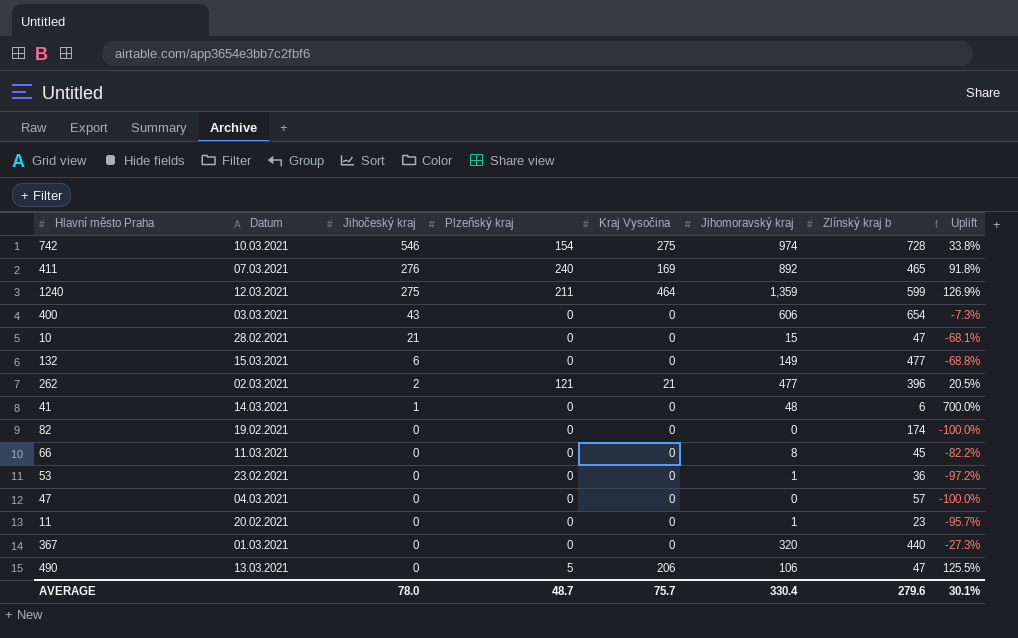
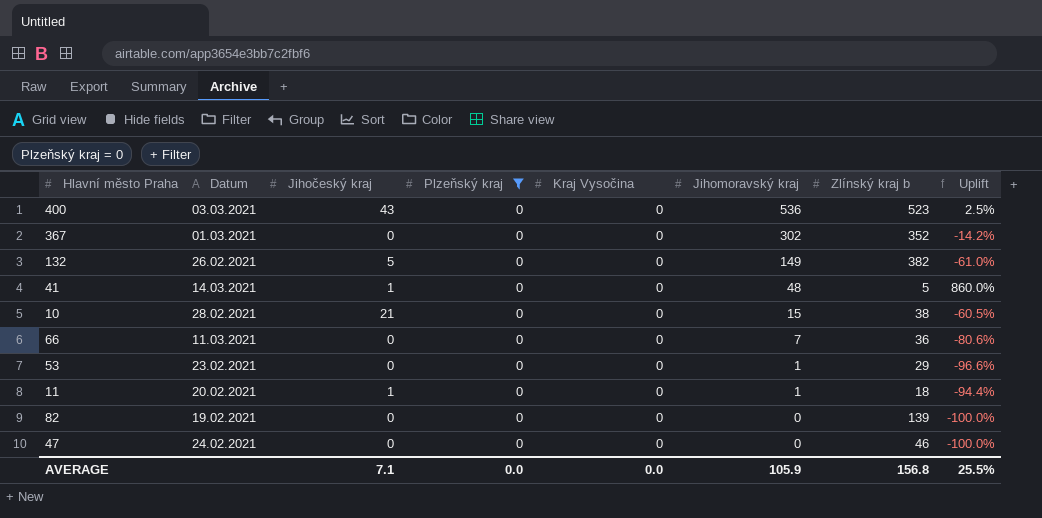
filter: none -> Plzeňský kraj = 0
row order: Jihočeský kraj descending -> Jihomoravský kraj descending
400 | Jihomoravský kraj: 606 -> 536
400 | Zlínský kraj b: 654 -> 523
400 | Uplift: -7.3% -> 2.5%
367 | Jihomoravský kraj: 320 -> 302
367 | Zlínský kraj b: 440 -> 352
367 | Uplift: -27.3% -> -14.2%
132 | Datum: 15.03.2021 -> 26.02.2021
132 | Jihočeský kraj: 6 -> 5
132 | Zlínský kraj b: 477 -> 382
132 | Uplift: -68.8% -> -61.0%
41 | Zlínský kraj b: 6 -> 5
41 | Uplift: 700.0% -> 860.0%
10 | Zlínský kraj b: 47 -> 38
10 | Uplift: -68.1% -> -60.5%
66 | Jihomoravský kraj: 8 -> 7
66 | Zlínský kraj b: 45 -> 36
66 | Uplift: -82.2% -> -80.6%
53 | Zlínský kraj b: 36 -> 29
53 | Uplift: -97.2% -> -96.6%
11 | Jihočeský kraj: 0 -> 1
11 | Zlínský kraj b: 23 -> 18
11 | Uplift: -95.7% -> -94.4%
82 | Zlínský kraj b: 174 -> 139
47 | Datum: 04.03.2021 -> 24.02.2021
47 | Zlínský kraj b: 57 -> 46
AVERAGE | Jihočeský kraj: 78.0 -> 7.1
AVERAGE | Plzeňský kraj: 48.7 -> 0.0
AVERAGE | Kraj Vysočina: 75.7 -> 0.0
AVERAGE | Jihomoravský kraj: 330.4 -> 105.9
AVERAGE | Zlínský kraj b: 279.6 -> 156.8
AVERAGE | Uplift: 30.1% -> 25.5%

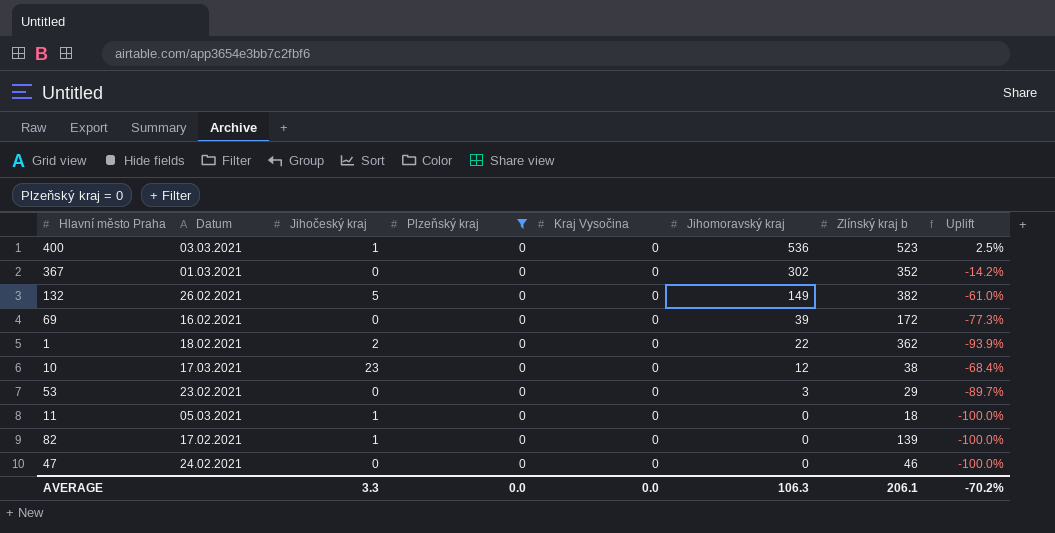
row 41: 14.03.2021 | 1 | 0 | 0 | 48 | 5 | 860.0% -> none
row 66: 11.03.2021 | 0 | 0 | 0 | 7 | 36 | -80.6% -> none
400 | Jihočeský kraj: 43 -> 1
row 69: none -> 16.02.2021 | 0 | 0 | 0 | 39 | 172 | -77.3%
row 1: none -> 18.02.2021 | 2 | 0 | 0 | 22 | 362 | -93.9%
10 | Datum: 28.02.2021 -> 17.03.2021
10 | Jihočeský kraj: 21 -> 23
10 | Jihomoravský kraj: 15 -> 12
10 | Uplift: -60.5% -> -68.4%
53 | Jihomoravský kraj: 1 -> 3
53 | Uplift: -96.6% -> -89.7%
11 | Datum: 20.02.2021 -> 05.03.2021
11 | Jihomoravský kraj: 1 -> 0
11 | Uplift: -94.4% -> -100.0%
82 | Datum: 19.02.2021 -> 17.02.2021
82 | Jihočeský kraj: 0 -> 1
AVERAGE | Jihočeský kraj: 7.1 -> 3.3
AVERAGE | Jihomoravský kraj: 105.9 -> 106.3
AVERAGE | Zlínský kraj b: 156.8 -> 206.1
AVERAGE | Uplift: 25.5% -> -70.2%

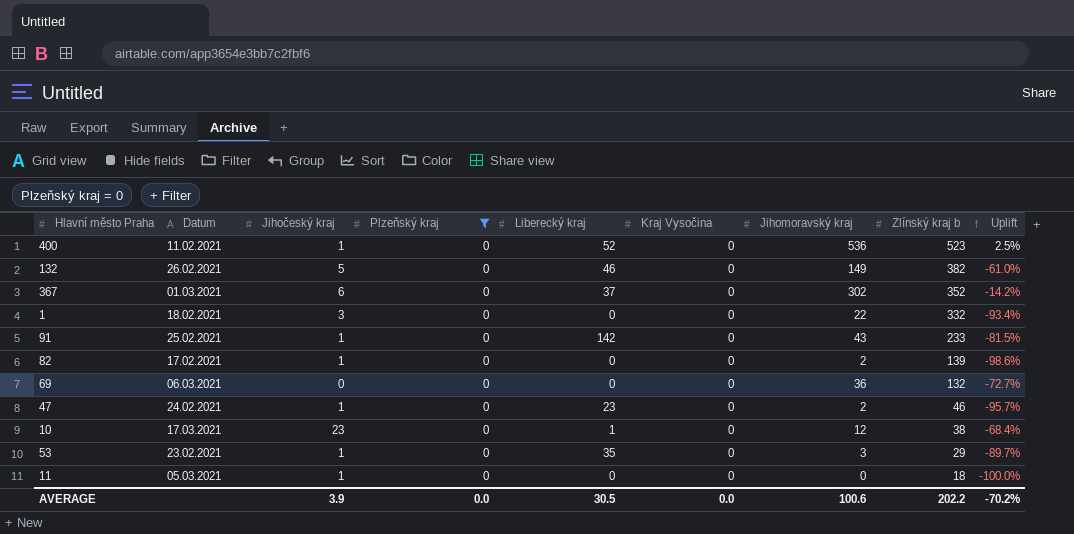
row order: Jihomoravský kraj descending -> Zlínský kraj b descending
column Liberecký kraj | position: none -> 5
400 | Datum: 03.03.2021 -> 11.02.2021
367 | Jihočeský kraj: 0 -> 6
1 | Jihočeský kraj: 2 -> 3
1 | Zlínský kraj b: 362 -> 332
1 | Uplift: -93.9% -> -93.4%
row 91: none -> 25.02.2021 | 1 | 0 | 142 | 0 | 43 | 233 | -81.5%
82 | Jihomoravský kraj: 0 -> 2
82 | Uplift: -100.0% -> -98.6%
69 | Datum: 16.02.2021 -> 06.03.2021
69 | Jihomoravský kraj: 39 -> 36
69 | Zlínský kraj b: 172 -> 132
69 | Uplift: -77.3% -> -72.7%
47 | Jihočeský kraj: 0 -> 1
47 | Jihomoravský kraj: 0 -> 2
47 | Uplift: -100.0% -> -95.7%
53 | Jihočeský kraj: 0 -> 1
AVERAGE | Jihočeský kraj: 3.3 -> 3.9
AVERAGE | Jihomoravský kraj: 106.3 -> 100.6
AVERAGE | Zlínský kraj b: 206.1 -> 202.2

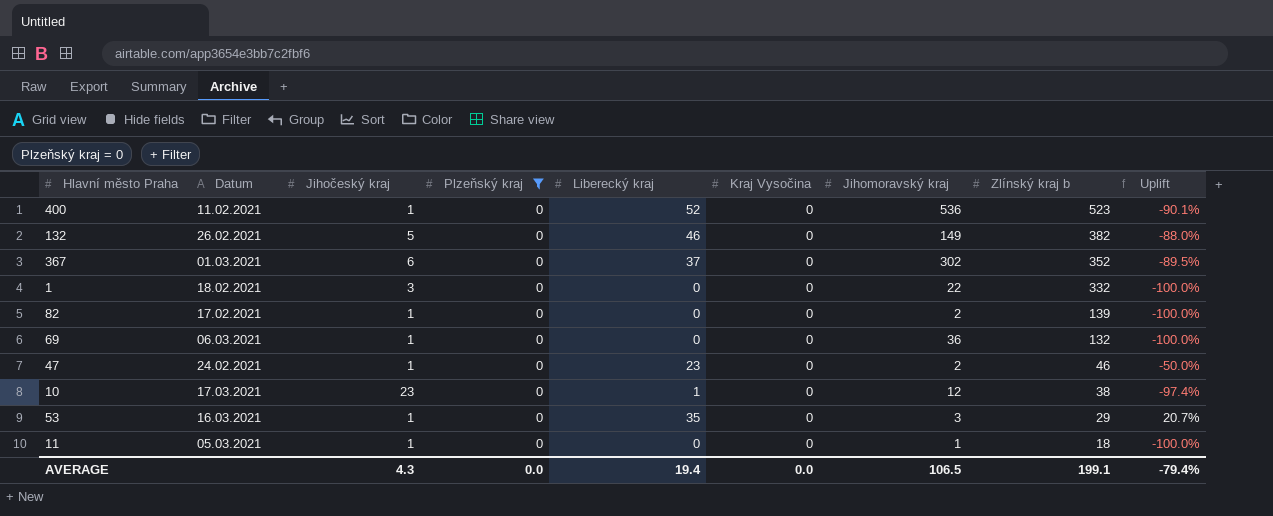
column Uplift | formula: ([Jihomoravský kraj] - [Zlínský kraj b]) / [Zlínský kraj b] -> ([Liberecký kraj] - [Zlínský kraj b]) / [Zlínský kraj b]
row 91: 25.02.2021 | 1 | 0 | 142 | 0 | 43 | 233 | -81.5% -> none
69 | Jihočeský kraj: 0 -> 1
53 | Datum: 23.02.2021 -> 16.03.2021
11 | Jihomoravský kraj: 0 -> 1
AVERAGE | Jihočeský kraj: 3.9 -> 4.3
AVERAGE | Liberecký kraj: 30.5 -> 19.4
AVERAGE | Jihomoravský kraj: 100.6 -> 106.5
AVERAGE | Zlínský kraj b: 202.2 -> 199.1
AVERAGE | Uplift: -70.2% -> -79.4%

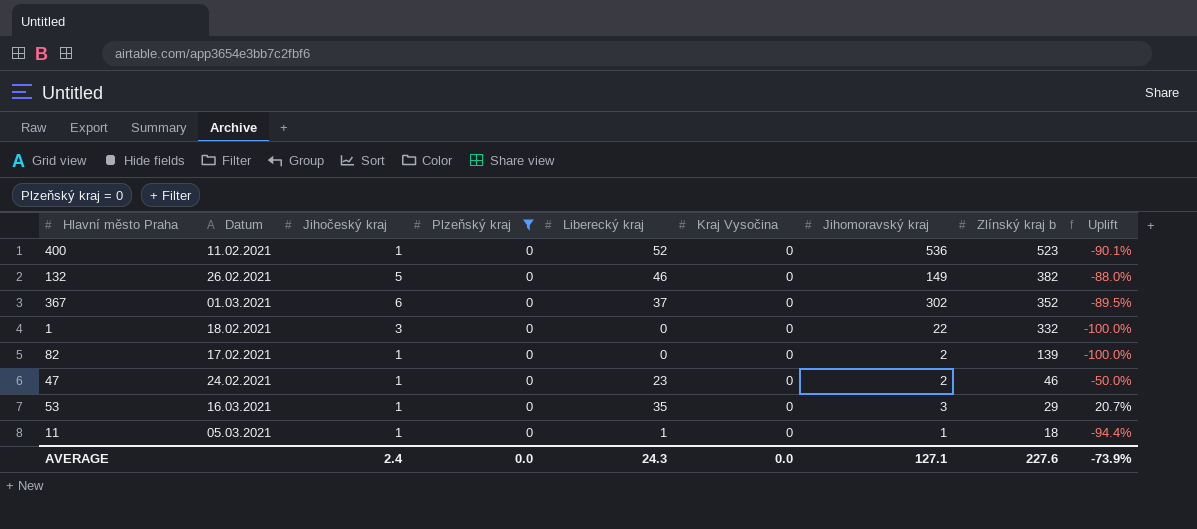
row 69: 06.03.2021 | 1 | 0 | 0 | 0 | 36 | 132 | -100.0% -> none
row 10: 17.03.2021 | 23 | 0 | 1 | 0 | 12 | 38 | -97.4% -> none
11 | Liberecký kraj: 0 -> 1
11 | Uplift: -100.0% -> -94.4%
AVERAGE | Jihočeský kraj: 4.3 -> 2.4
AVERAGE | Liberecký kraj: 19.4 -> 24.3
AVERAGE | Jihomoravský kraj: 106.5 -> 127.1
AVERAGE | Zlínský kraj b: 199.1 -> 227.6
AVERAGE | Uplift: -79.4% -> -73.9%

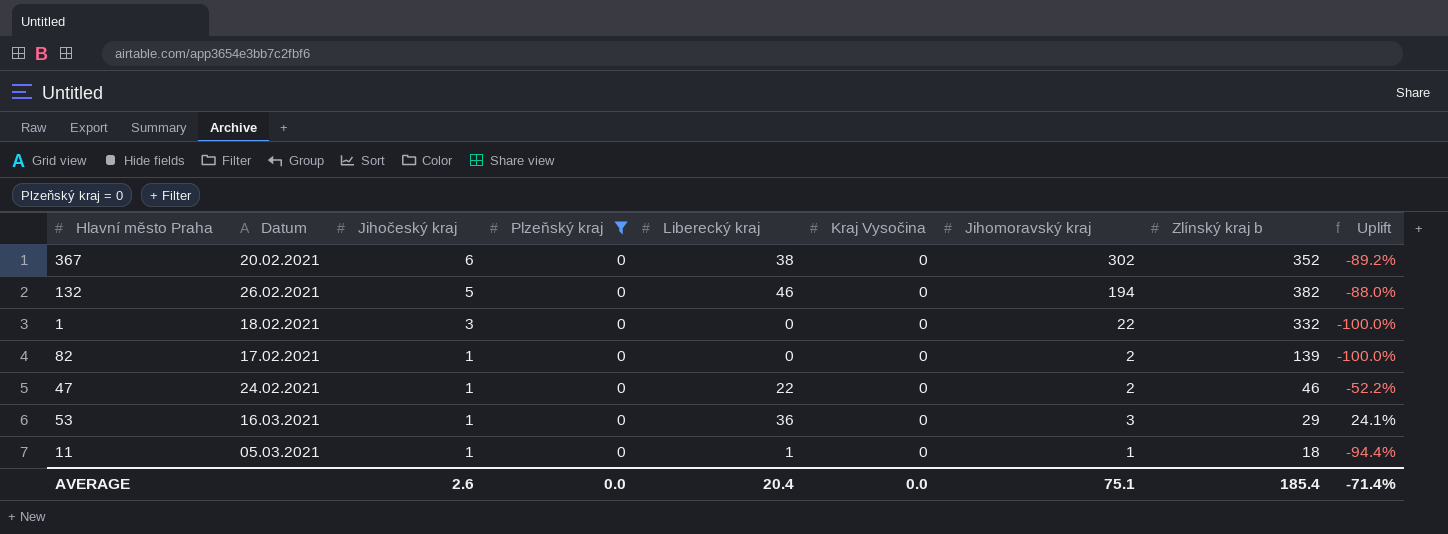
row order: Zlínský kraj b descending -> Jihočeský kraj descending
row 400: 11.02.2021 | 1 | 0 | 52 | 0 | 536 | 523 | -90.1% -> none
367 | Datum: 01.03.2021 -> 20.02.2021
367 | Liberecký kraj: 37 -> 38
367 | Uplift: -89.5% -> -89.2%
132 | Jihomoravský kraj: 149 -> 194
47 | Liberecký kraj: 23 -> 22
47 | Uplift: -50.0% -> -52.2%
53 | Liberecký kraj: 35 -> 36
53 | Uplift: 20.7% -> 24.1%
AVERAGE | Jihočeský kraj: 2.4 -> 2.6
AVERAGE | Liberecký kraj: 24.3 -> 20.4
AVERAGE | Jihomoravský kraj: 127.1 -> 75.1
AVERAGE | Zlínský kraj b: 227.6 -> 185.4
AVERAGE | Uplift: -73.9% -> -71.4%

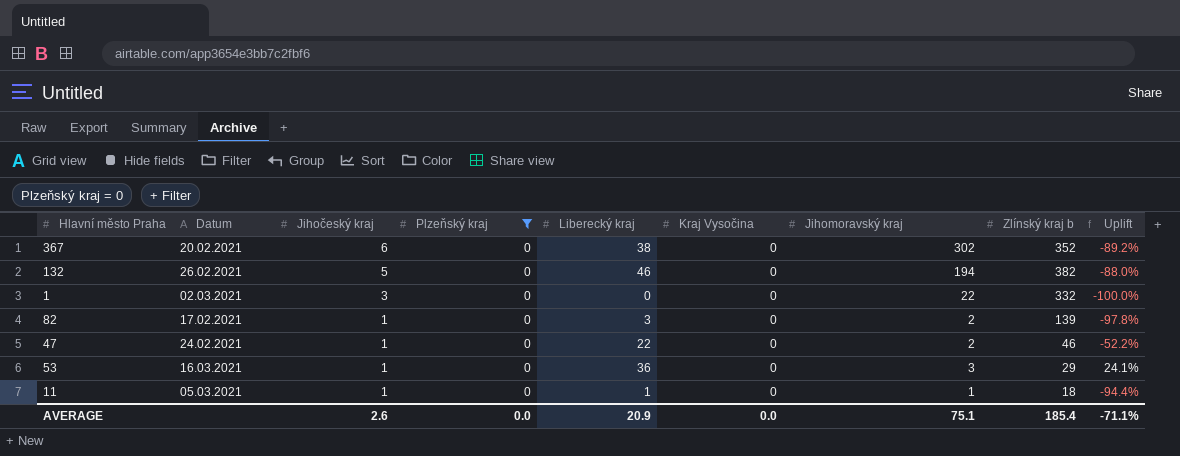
1 | Datum: 18.02.2021 -> 02.03.2021
82 | Liberecký kraj: 0 -> 3
82 | Uplift: -100.0% -> -97.8%
AVERAGE | Liberecký kraj: 20.4 -> 20.9
AVERAGE | Uplift: -71.4% -> -71.1%

